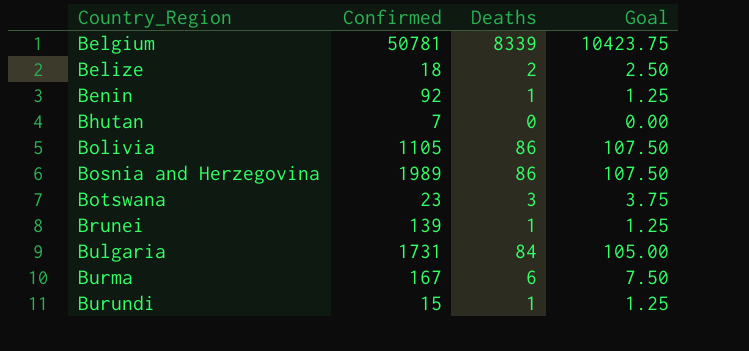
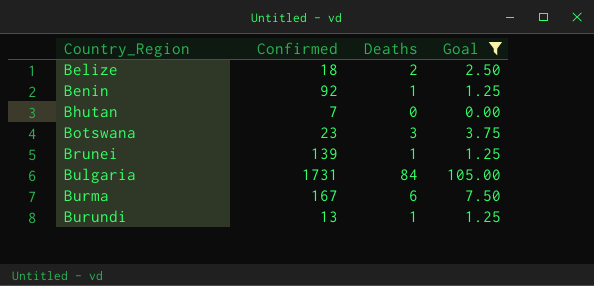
filter: none -> Goal <= 105.00
Burundi | Confirmed: 15 -> 13

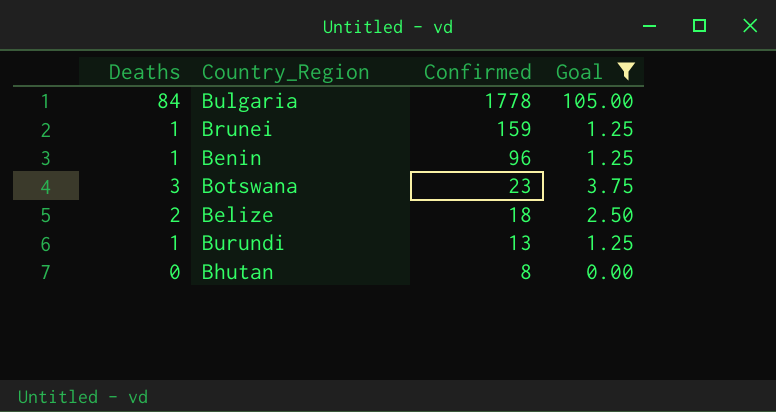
row order: Country_Region ascending -> Confirmed descending
column Deaths | position: 3 -> 1
row Burma: 167 | 6 | 7.50 -> none
Bulgaria | Confirmed: 1731 -> 1778
Brunei | Confirmed: 139 -> 159
Benin | Confirmed: 92 -> 96
Bhutan | Confirmed: 7 -> 8

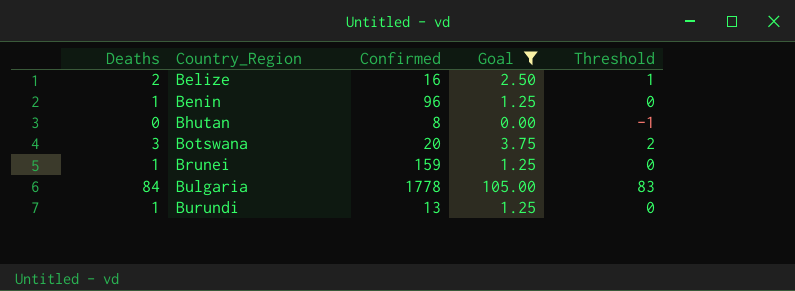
row order: Confirmed descending -> Country_Region ascending
column Threshold | formula: none -> [Deaths] - 1
Belize | Confirmed: 18 -> 16
Botswana | Confirmed: 23 -> 20

